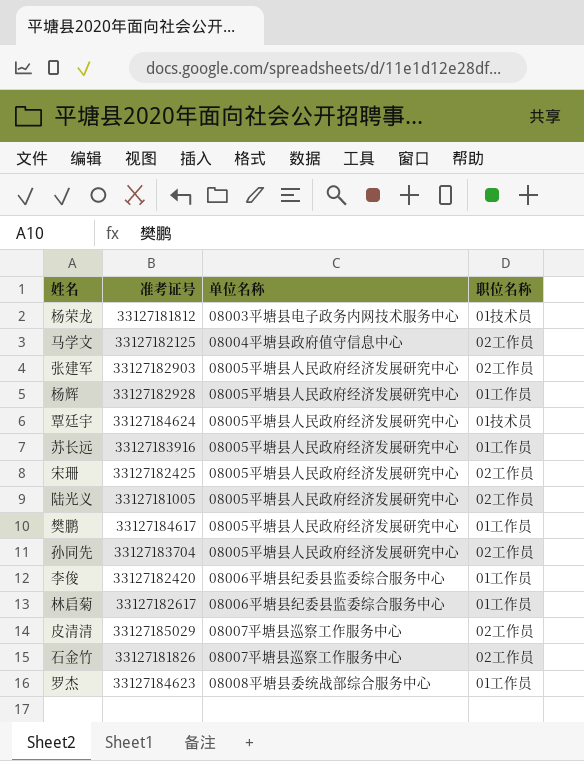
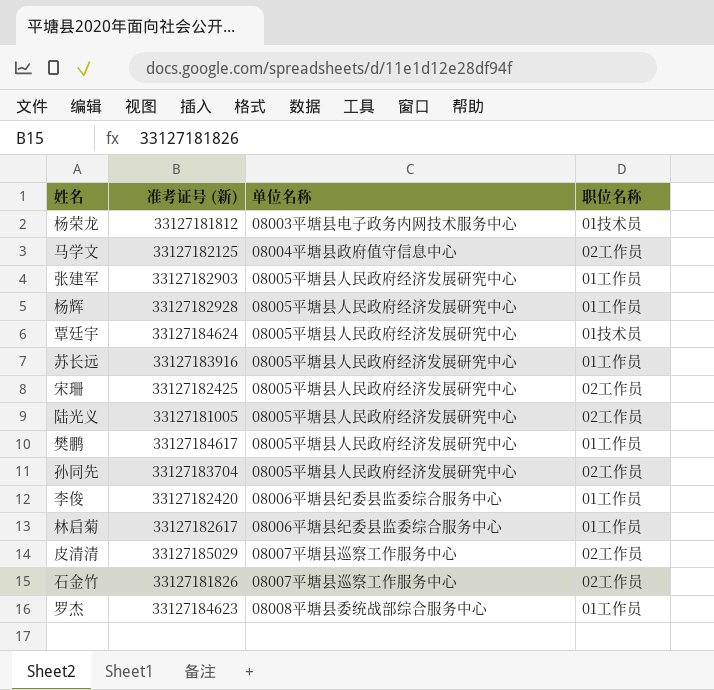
column name: 准考证号 -> 准考证号 (新)
张建军 | 职位名称: 02工作员 -> 01工作员

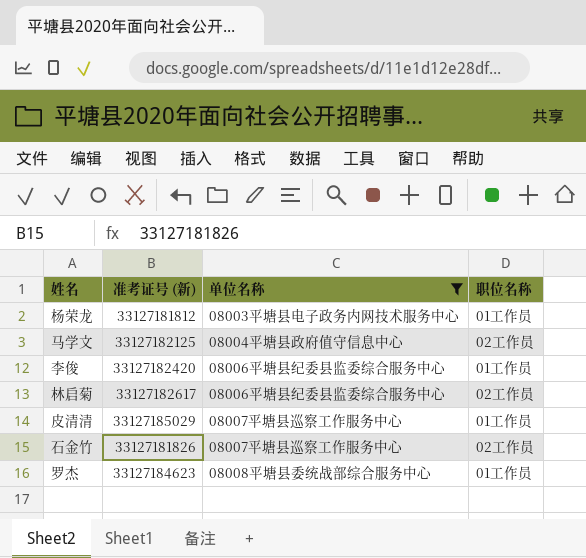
filter: none -> 单位名称 != 08005平塘县人民政府经济发展研究中心
杨荣龙 | 职位名称: 01技术员 -> 01工作员
林启菊 | 职位名称: 01工作员 -> 02工作员
皮清清 | 职位名称: 02工作员 -> 01工作员

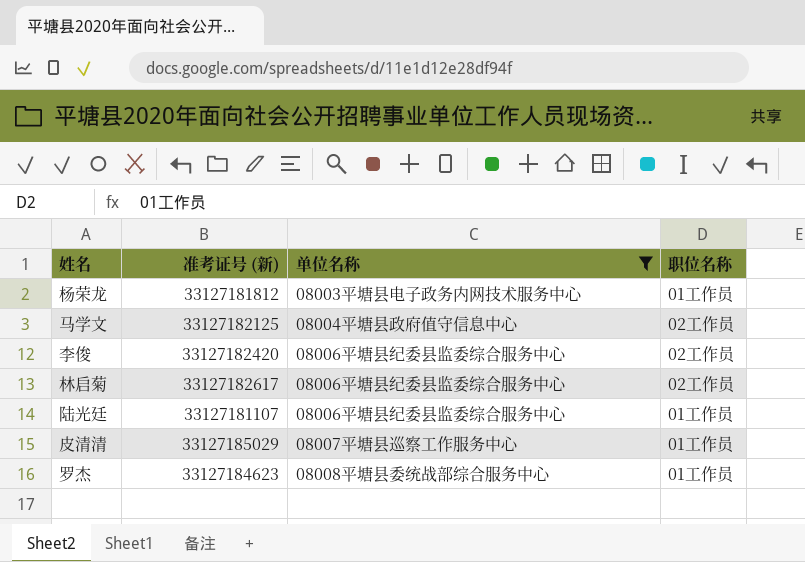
row 石金竹: 33127181826 | 08007平塘县巡察工作服务中心 | 02工作员 -> none
李俊 | 职位名称: 01工作员 -> 02工作员
row 陆光廷: none -> 33127181107 | 08006平塘县纪委县监委综合服务中心 | 01工作员

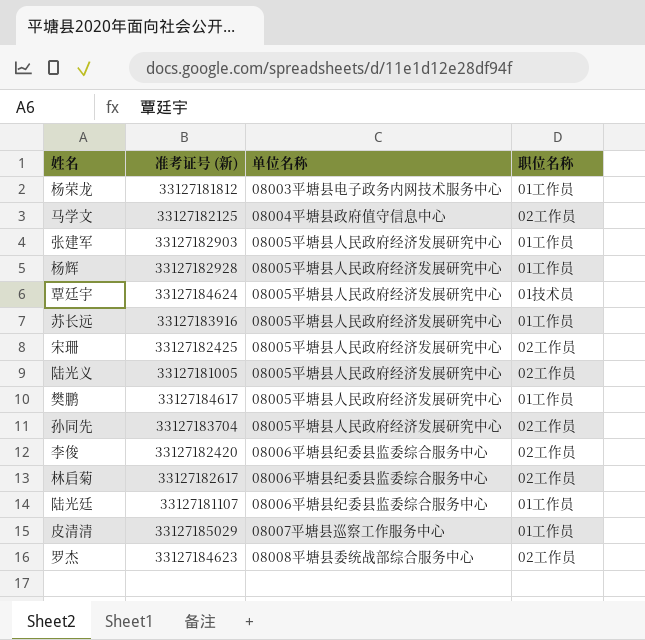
filter: 单位名称 != 08005平塘县人民政府经济发展研究中心 -> none
罗杰 | 职位名称: 01工作员 -> 02工作员

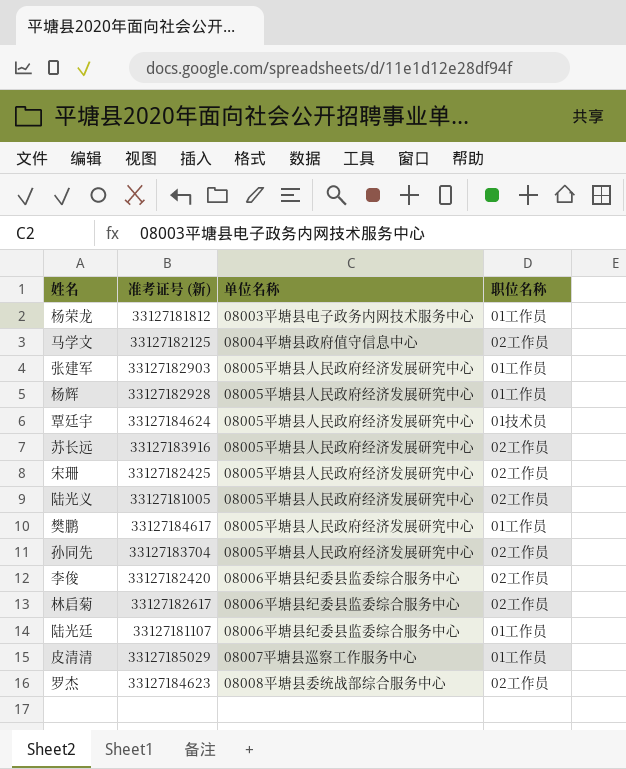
苏长远 | 职位名称: 01工作员 -> 02工作员

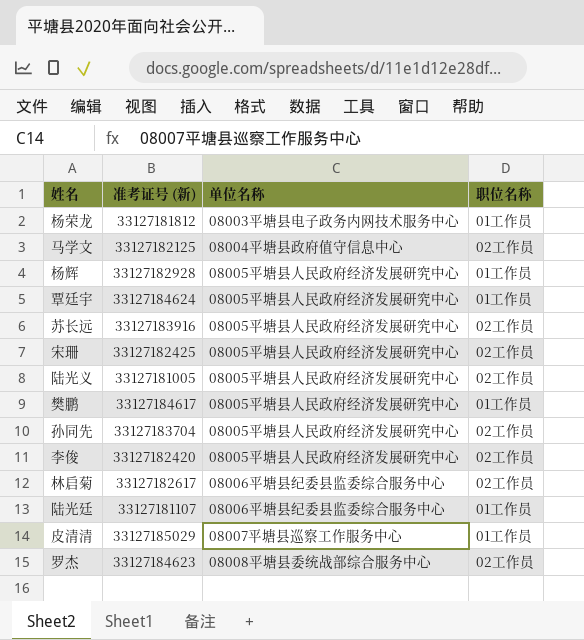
row 张建军: 33127182903 | 08005平塘县人民政府经济发展研究中心 | 01工作员 -> none
覃廷宇 | 职位名称: 01技术员 -> 01工作员
李俊 | 单位名称: 08006平塘县纪委县监委综合服务中心 -> 08005平塘县人民政府经济发展研究中心

